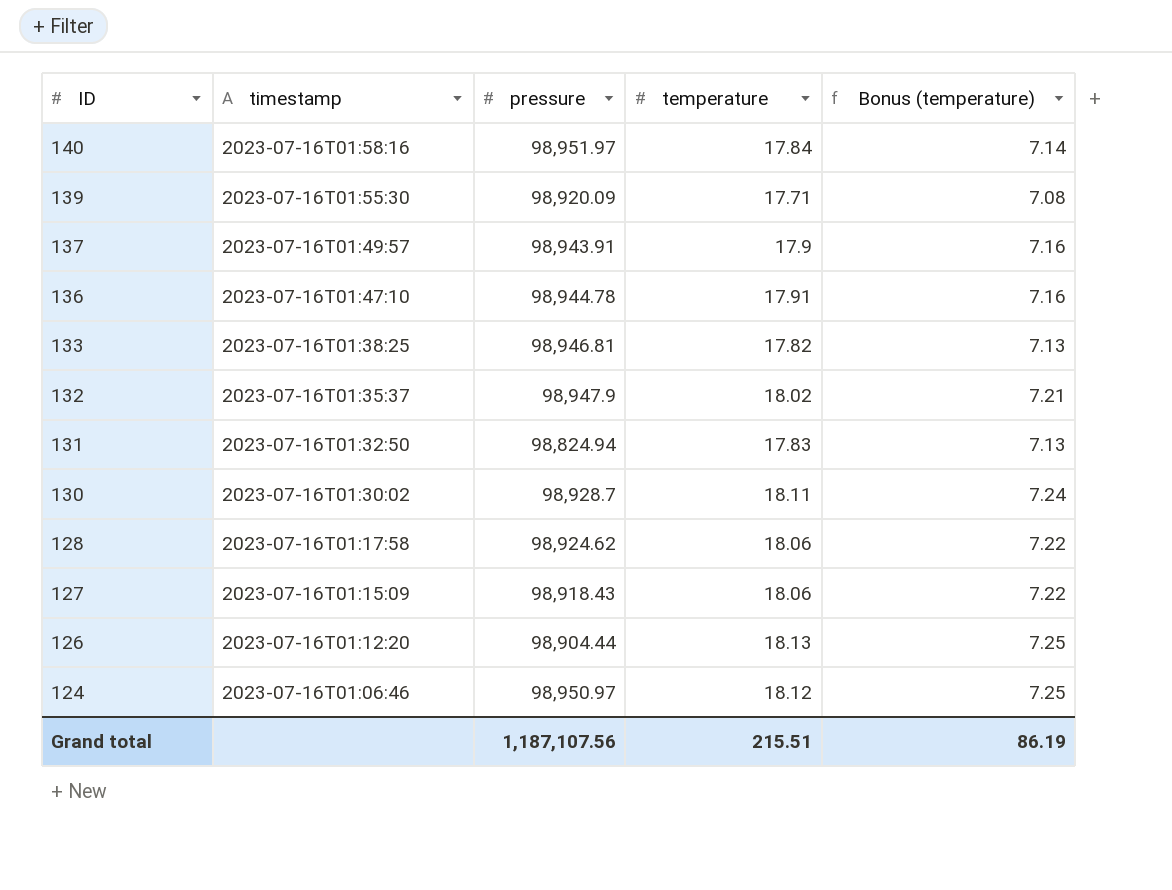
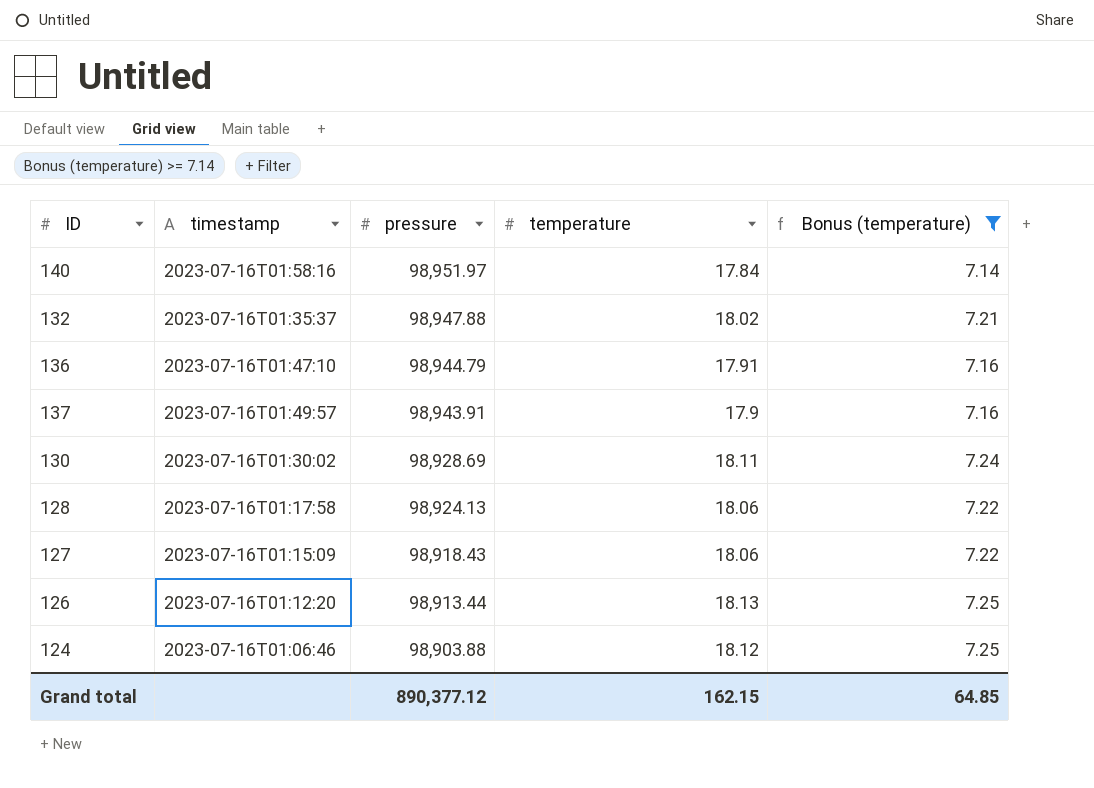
filter: none -> Bonus (temperature) >= 7.14
row order: ID descending -> pressure descending
132 | pressure: 98,947.9 -> 98,947.88
136 | pressure: 98,944.78 -> 98,944.79
130 | pressure: 98,928.7 -> 98,928.69
128 | pressure: 98,924.62 -> 98,924.13
126 | pressure: 98,904.44 -> 98,913.44
124 | pressure: 98,950.97 -> 98,903.88
Grand total | pressure: 1,187,107.56 -> 890,377.12
Grand total | temperature: 215.51 -> 162.15
Grand total | Bonus (temperature): 86.19 -> 64.85

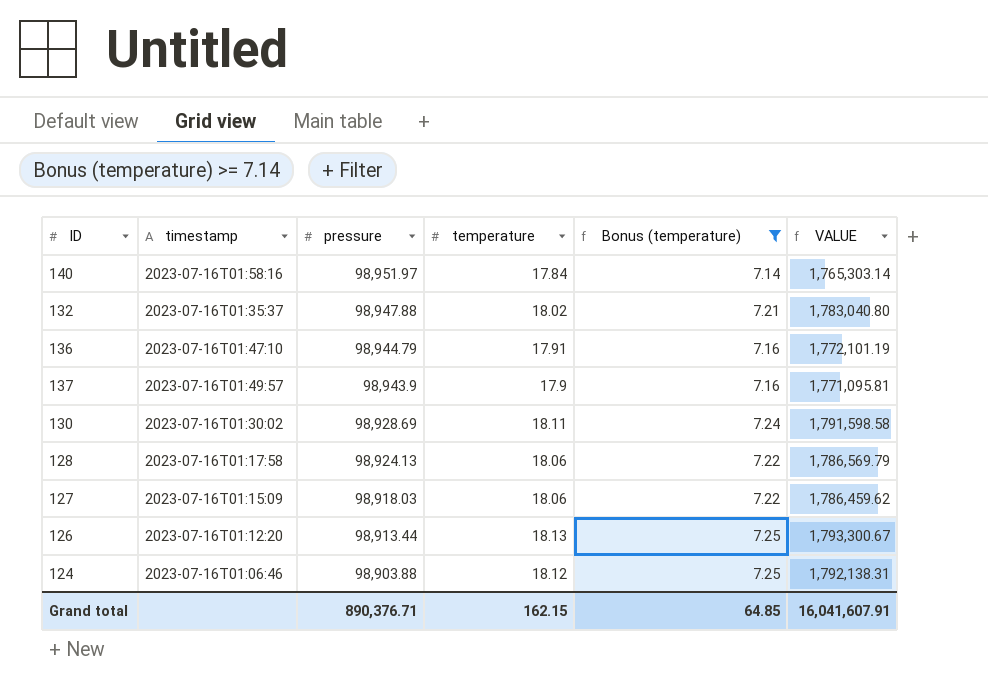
column VALUE | formula: none -> [pressure] * [temperature]
137 | pressure: 98,943.91 -> 98,943.9
127 | pressure: 98,918.43 -> 98,918.03
Grand total | pressure: 890,377.12 -> 890,376.71

